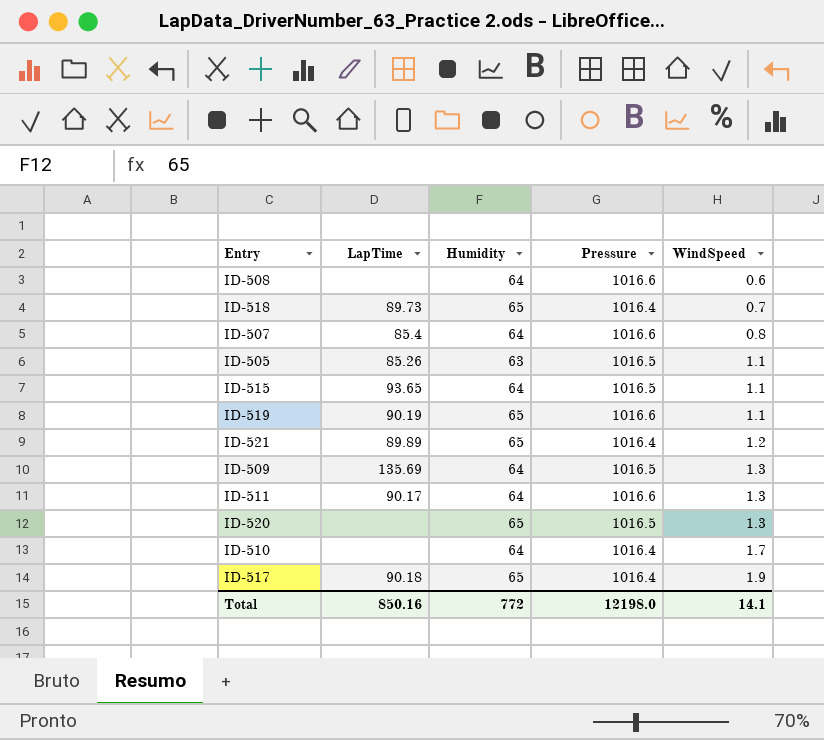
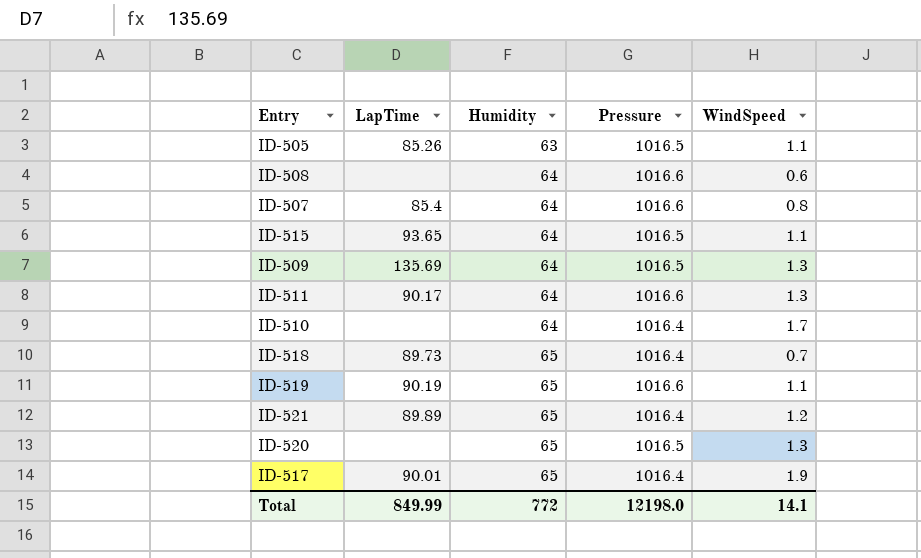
row order: WindSpeed ascending -> Humidity ascending
ID-517 | LapTime: 90.18 -> 90.01
Total | LapTime: 850.16 -> 849.99

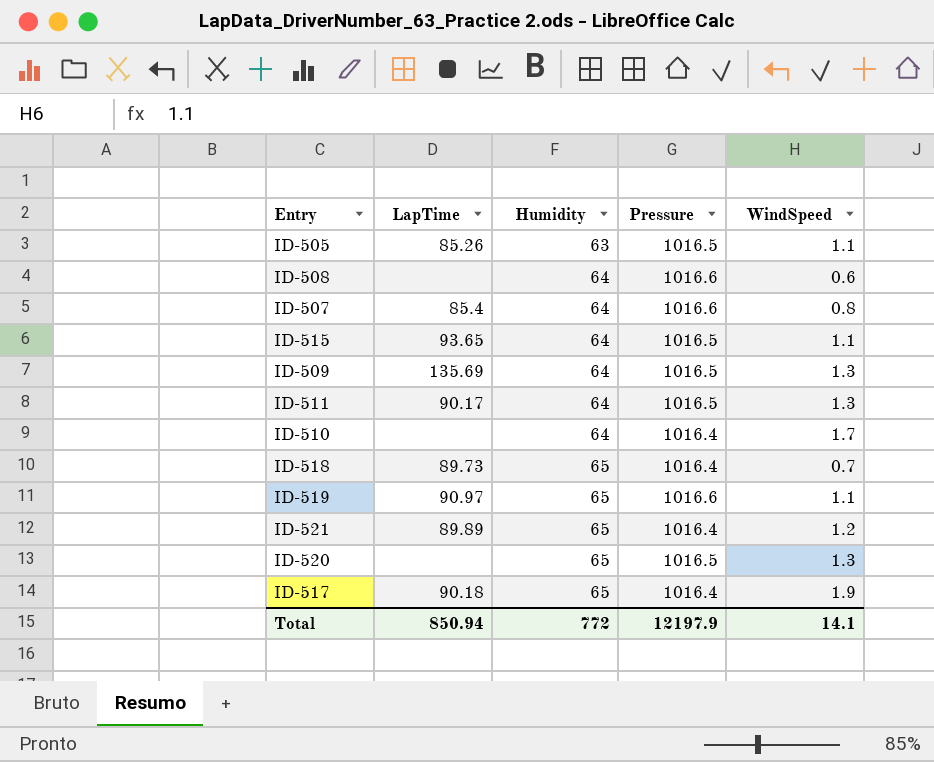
ID-511 | Pressure: 1016.6 -> 1016.5
ID-519 | LapTime: 90.19 -> 90.97
ID-517 | LapTime: 90.01 -> 90.18
Total | LapTime: 849.99 -> 850.94
Total | Pressure: 12198.0 -> 12197.9

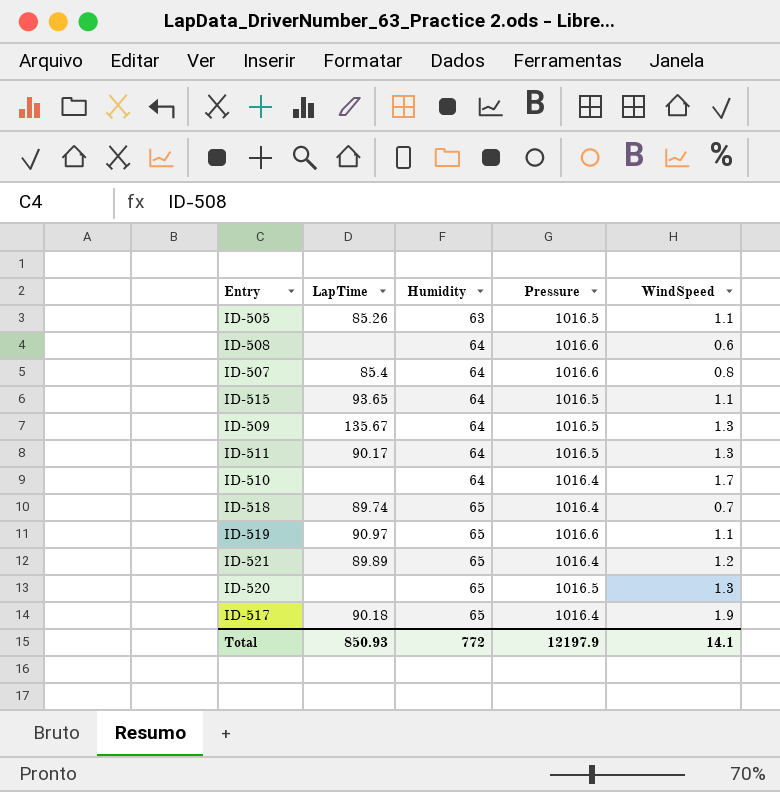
ID-509 | LapTime: 135.69 -> 135.67
ID-518 | LapTime: 89.73 -> 89.74
Total | LapTime: 850.94 -> 850.93

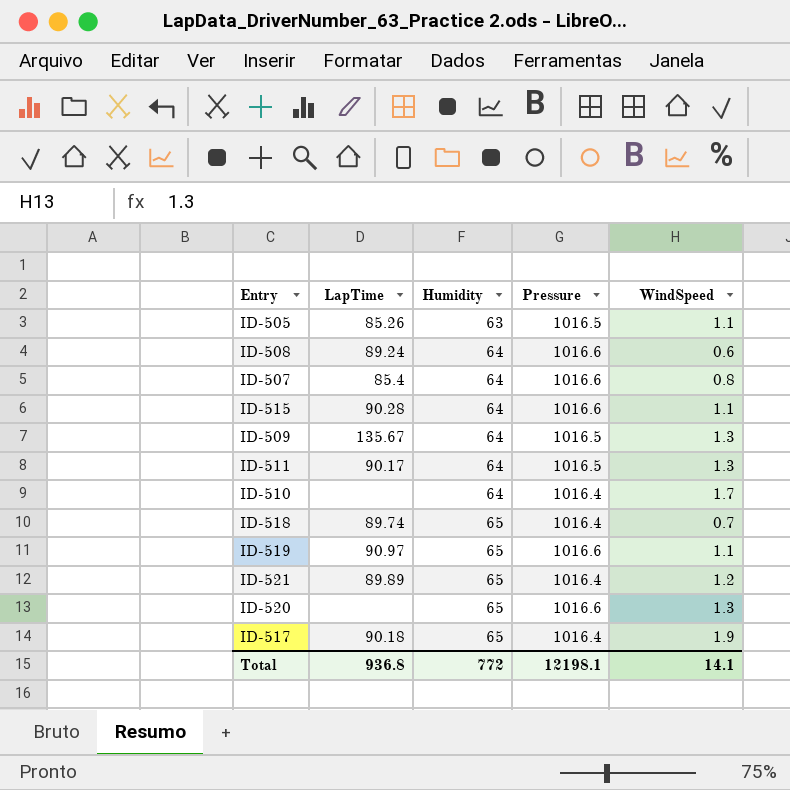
ID-508 | LapTime: none -> 89.24
ID-515 | LapTime: 93.65 -> 90.28
ID-515 | Pressure: 1016.5 -> 1016.6
ID-520 | Pressure: 1016.5 -> 1016.6
Total | LapTime: 850.93 -> 936.8
Total | Pressure: 12197.9 -> 12198.1

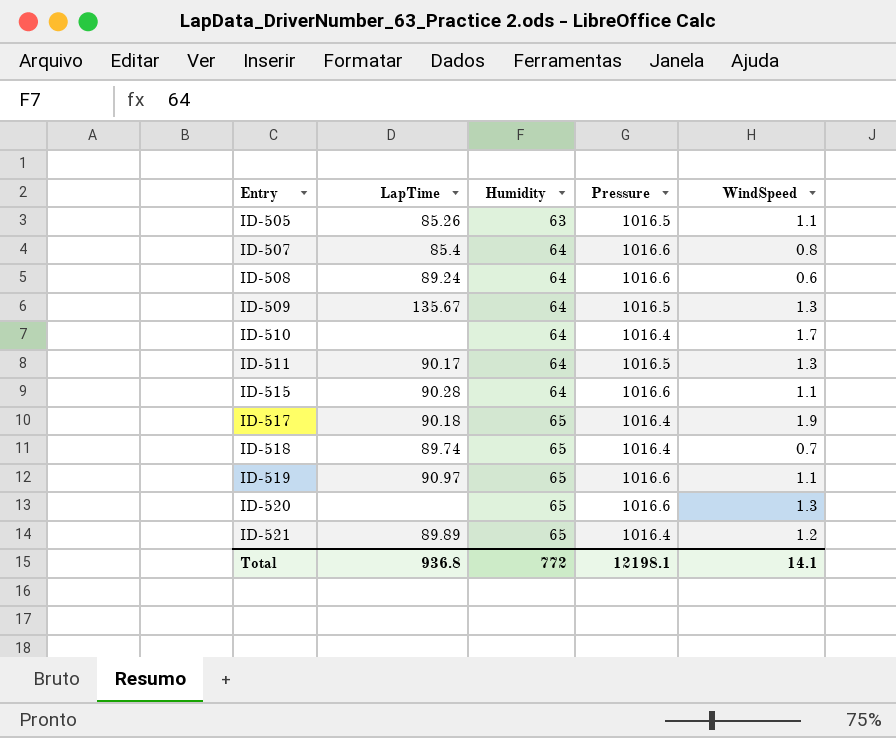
row order: Humidity ascending -> Entry ascending

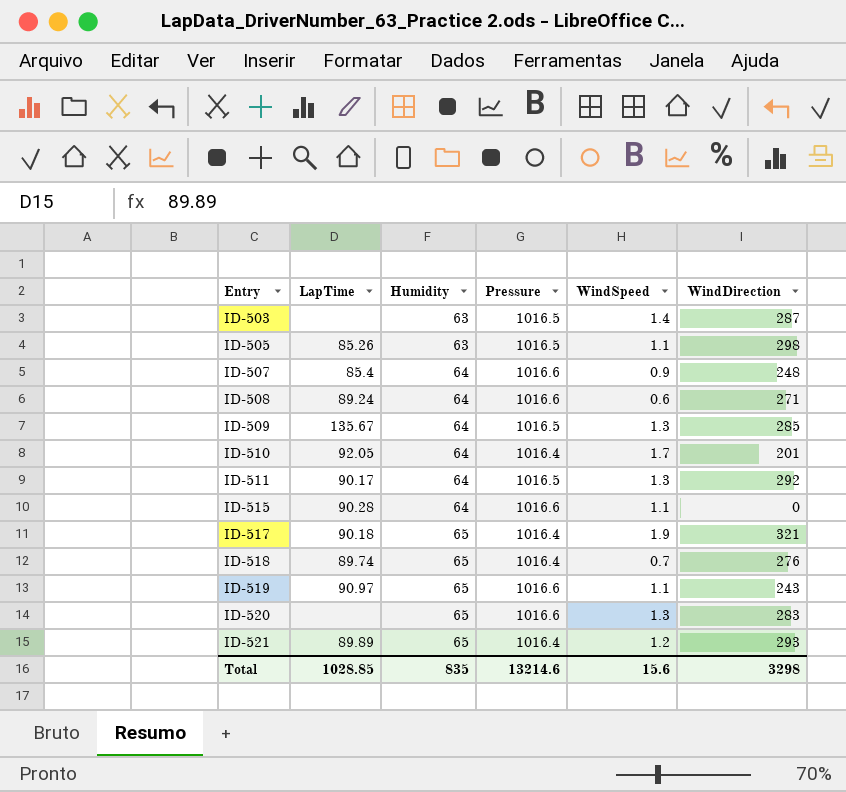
column WindDirection | position: none -> 6
row ID-503: none -> none | 63 | 1016.5 | 1.4 | 287
ID-507 | WindSpeed: 0.8 -> 0.9
ID-510 | LapTime: none -> 92.05
Total | LapTime: 936.8 -> 1028.85
Total | Humidity: 772 -> 835
Total | Pressure: 12198.1 -> 13214.6
Total | WindSpeed: 14.1 -> 15.6

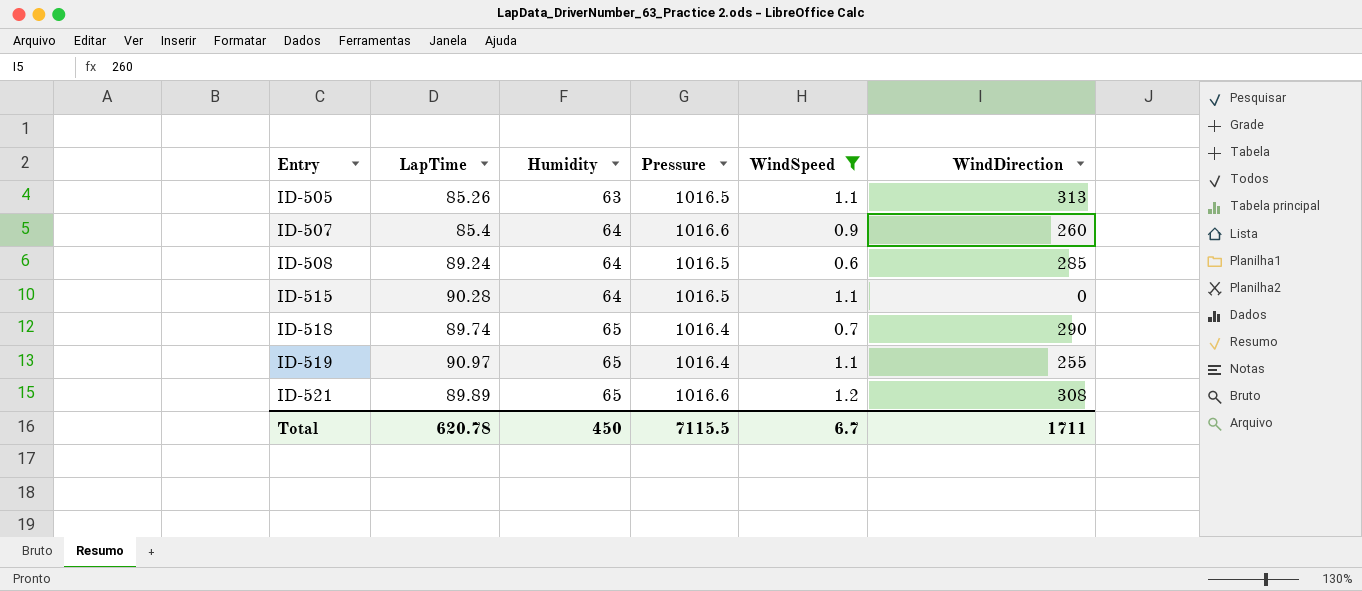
filter: none -> WindSpeed <= 1.2
ID-505 | WindDirection: 298 -> 313
ID-507 | WindDirection: 248 -> 260
ID-508 | Pressure: 1016.6 -> 1016.5
ID-508 | WindDirection: 271 -> 285
ID-515 | Pressure: 1016.6 -> 1016.5
ID-518 | WindDirection: 276 -> 290
ID-519 | Pressure: 1016.6 -> 1016.4
ID-519 | WindDirection: 243 -> 255
ID-521 | Pressure: 1016.4 -> 1016.6
ID-521 | WindDirection: 293 -> 308
Total | LapTime: 1028.85 -> 620.78
Total | Humidity: 835 -> 450
Total | Pressure: 13214.6 -> 7115.5
Total | WindSpeed: 15.6 -> 6.7
Total | WindDirection: 3298 -> 1711

